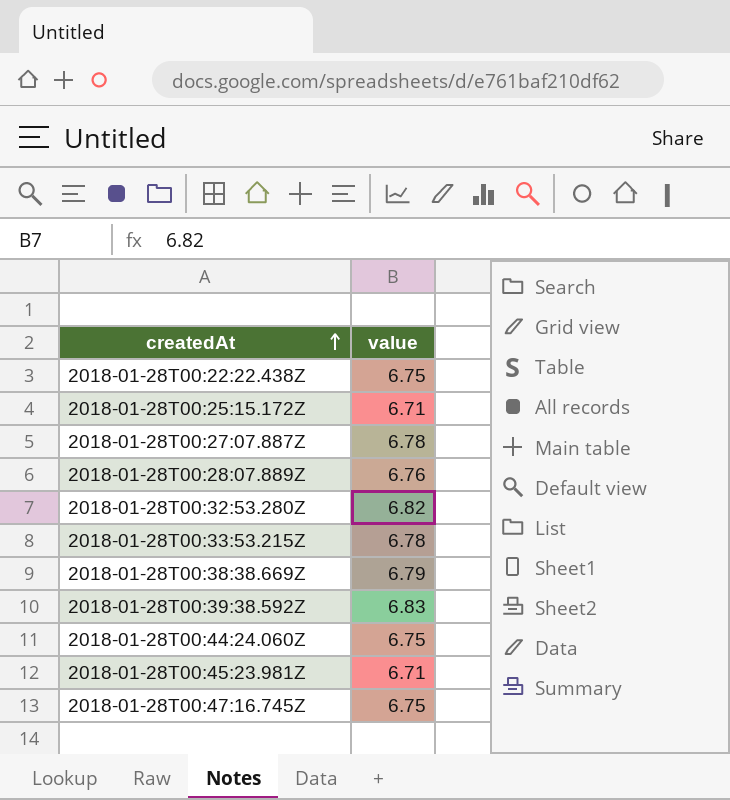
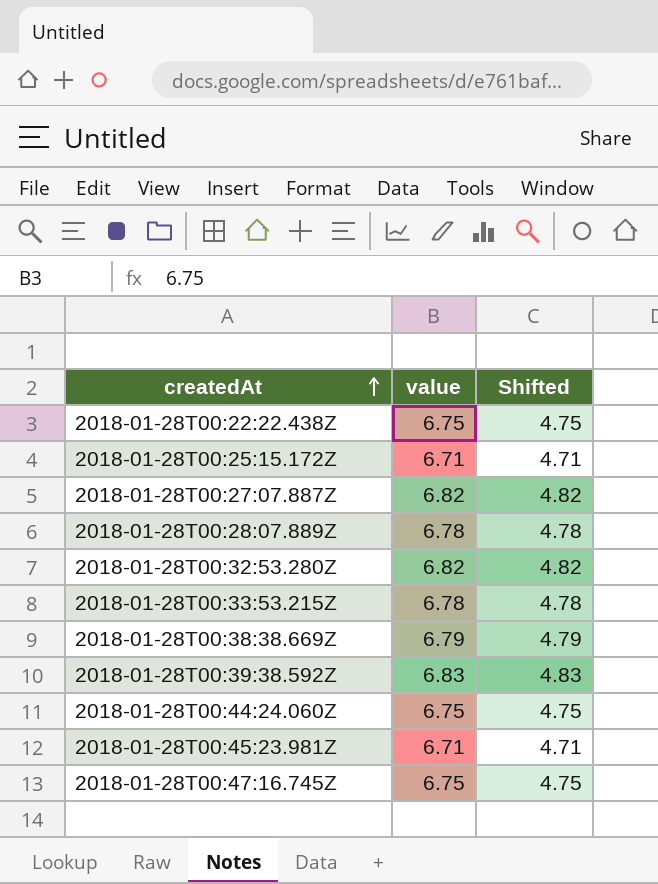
column Shifted | formula: none -> [value] - 2
2018-01-28T00:27:07.887Z | value: 6.78 -> 6.82
2018-01-28T00:28:07.889Z | value: 6.76 -> 6.78

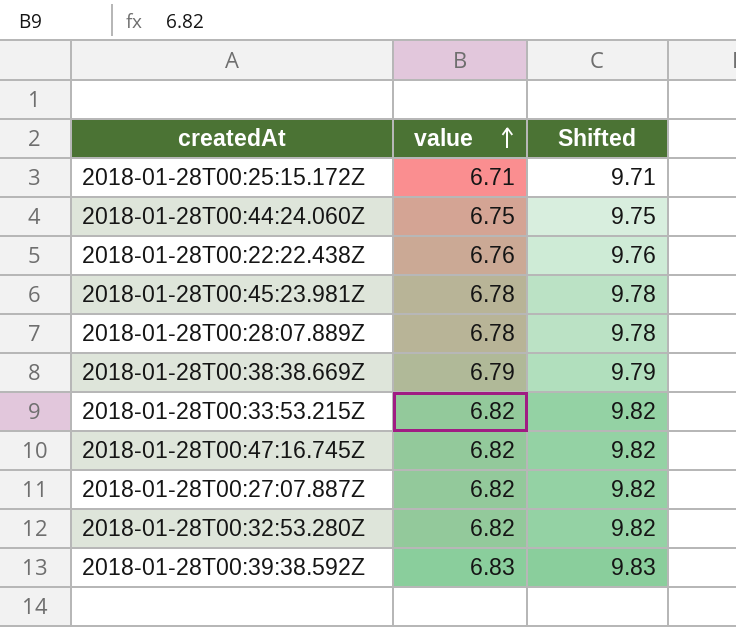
row order: createdAt ascending -> value ascending
column Shifted | formula: [value] - 2 -> [value] + 3
2018-01-28T00:22:22.438Z | value: 6.75 -> 6.76
2018-01-28T00:45:23.981Z | value: 6.71 -> 6.78
2018-01-28T00:33:53.215Z | value: 6.78 -> 6.82
2018-01-28T00:47:16.745Z | value: 6.75 -> 6.82

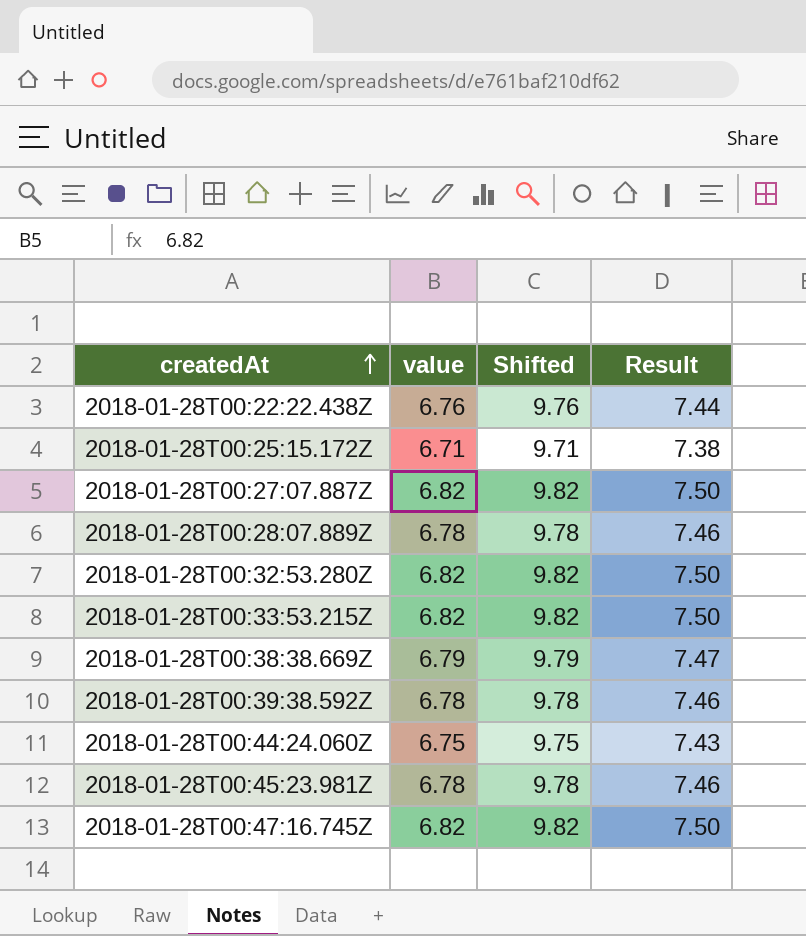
row order: value ascending -> createdAt ascending
column Result | formula: none -> [value] * 1.1
2018-01-28T00:39:38.592Z | value: 6.83 -> 6.78
2018-01-28T00:39:38.592Z | Shifted: 9.83 -> 9.78

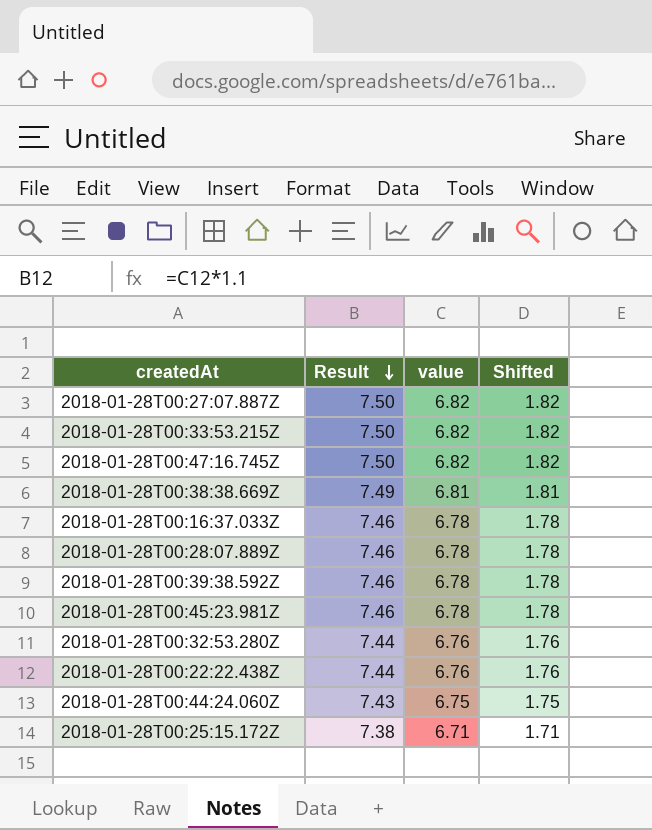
row order: createdAt ascending -> Result descending
column Result | position: 4 -> 2
column Shifted | formula: [value] + 3 -> [value] - 5
2018-01-28T00:38:38.669Z | Result: 7.47 -> 7.49
2018-01-28T00:38:38.669Z | value: 6.79 -> 6.81
row 2018-01-28T00:16:37.033Z: none -> 7.46 | 6.78 | 1.78
2018-01-28T00:32:53.280Z | Result: 7.50 -> 7.44
2018-01-28T00:32:53.280Z | value: 6.82 -> 6.76

